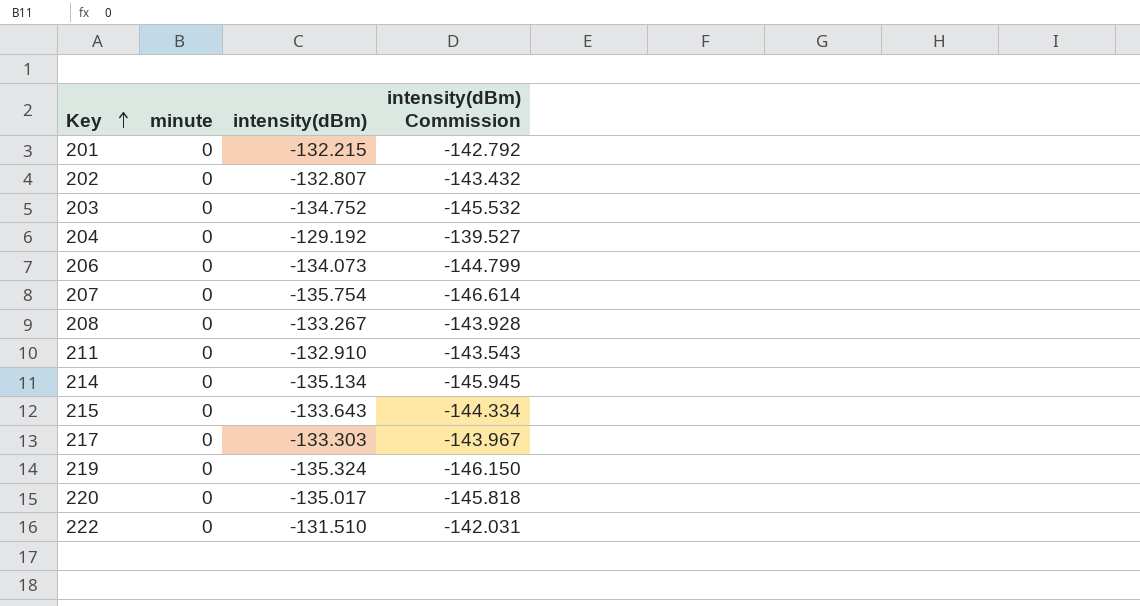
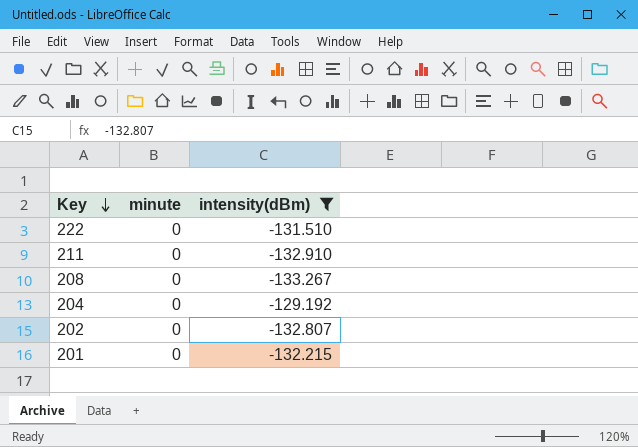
filter: none -> intensity(dBm) >= -133.267
row order: Key ascending -> Key descending
column intensity(dBm) Commission | formula: [intensity(dBm)] * 1.08 -> none

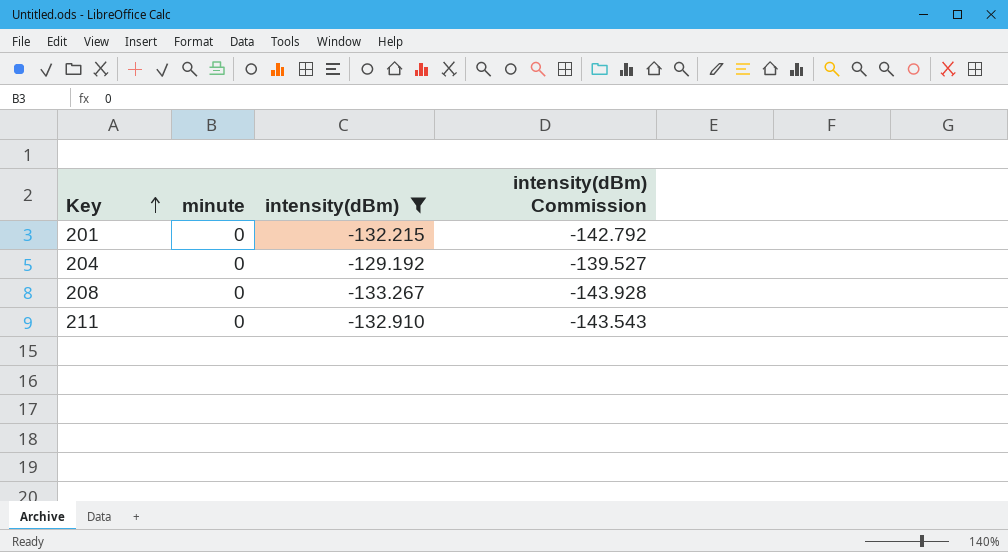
row order: Key descending -> Key ascending
column intensity(dBm) Commission | formula: none -> [intensity(dBm)] * 1.08
row 222: 0 | -131.510 -> none
row 202: 0 | -132.807 -> none

